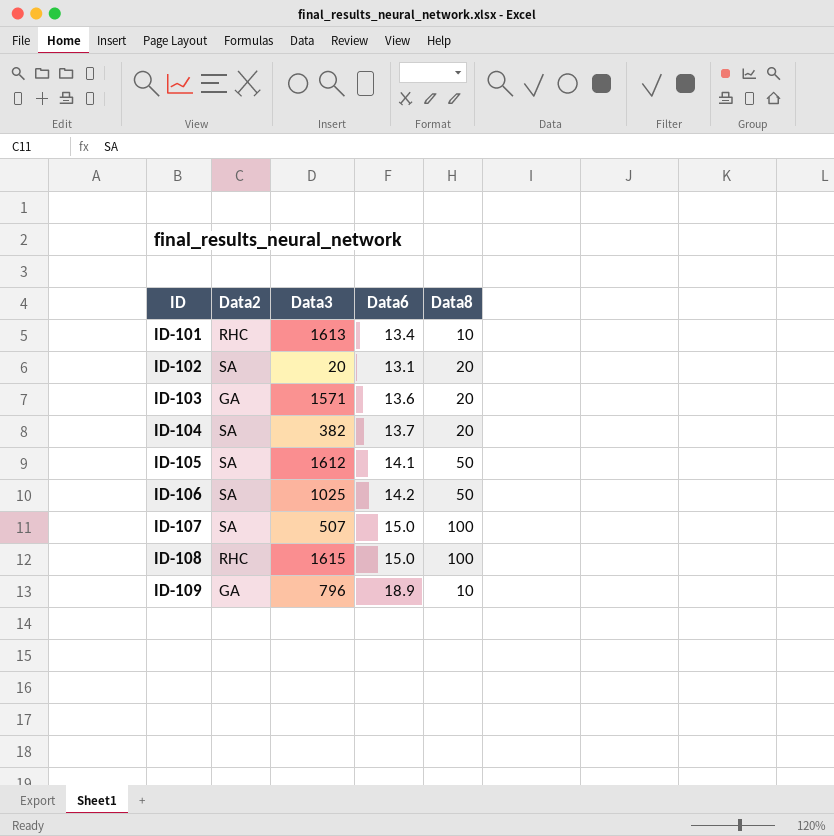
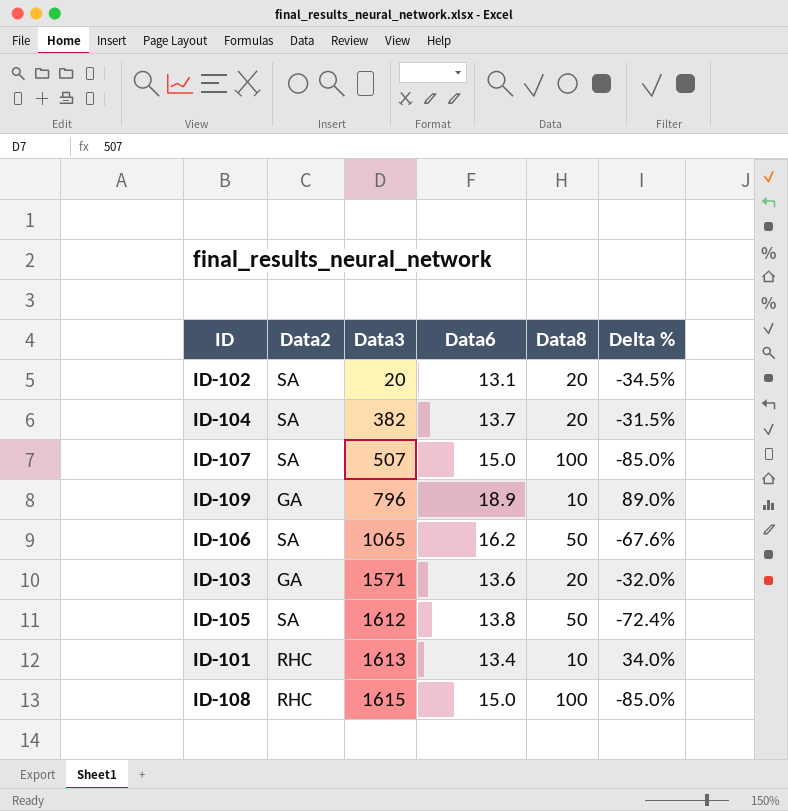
row order: ID ascending -> Data3 ascending
column Delta % | formula: none -> ([Data6] - [Data8]) / [Data8]
ID-106 | Data3: 1025 -> 1065
ID-106 | Data6: 14.2 -> 16.2
ID-105 | Data6: 14.1 -> 13.8

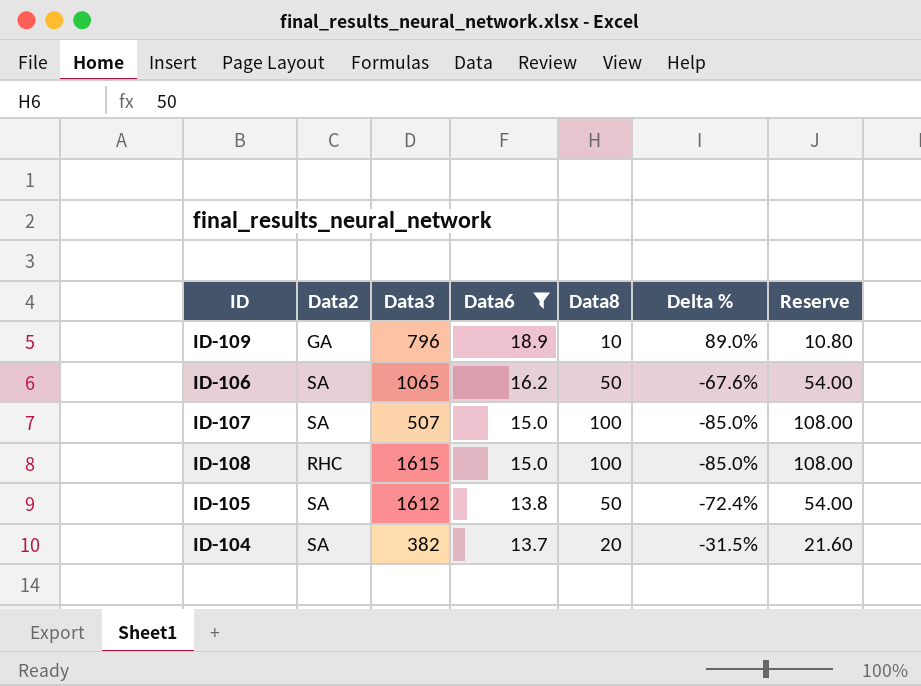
filter: none -> Data6 >= 13.7
row order: Data3 ascending -> Data6 descending
column Reserve | formula: none -> [Data8] * 1.08

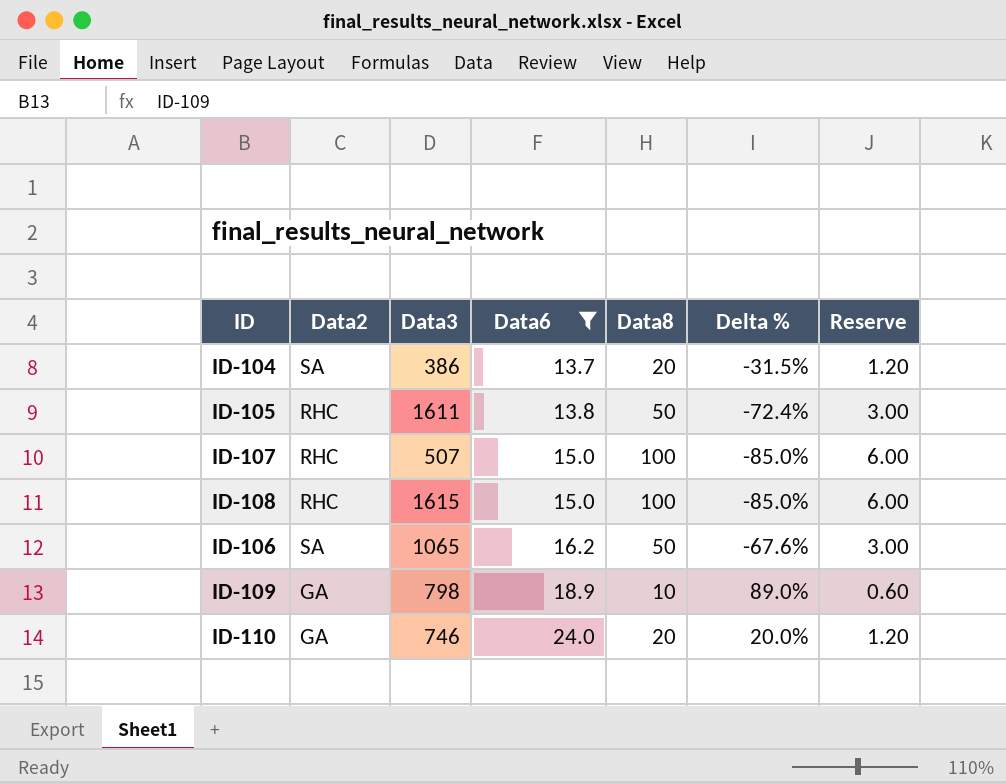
row order: Data6 descending -> Data6 ascending
column Reserve | formula: [Data8] * 1.08 -> [Data8] * 0.06
ID-104 | Data3: 382 -> 386
ID-105 | Data2: SA -> RHC
ID-105 | Data3: 1612 -> 1611
ID-107 | Data2: SA -> RHC
ID-109 | Data3: 796 -> 798
row ID-110: none -> GA | 746 | 24.0 | 20 | 20.0% | 1.20

